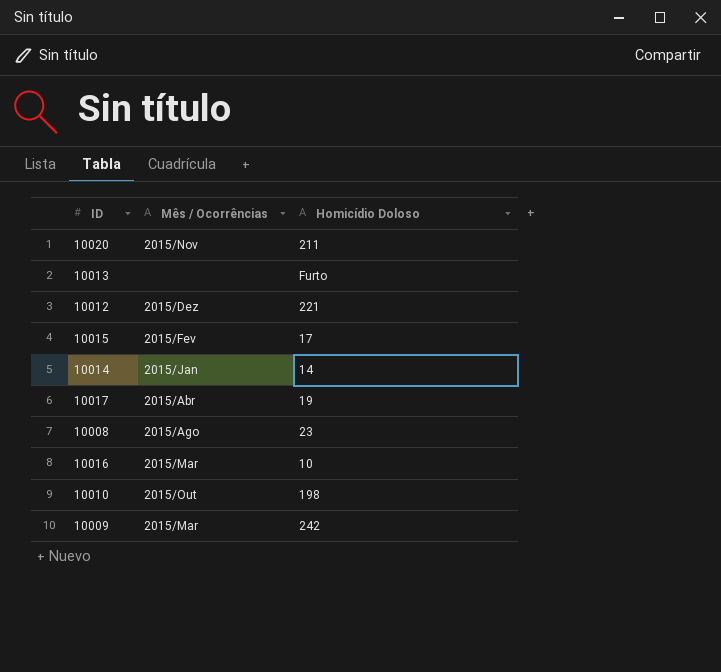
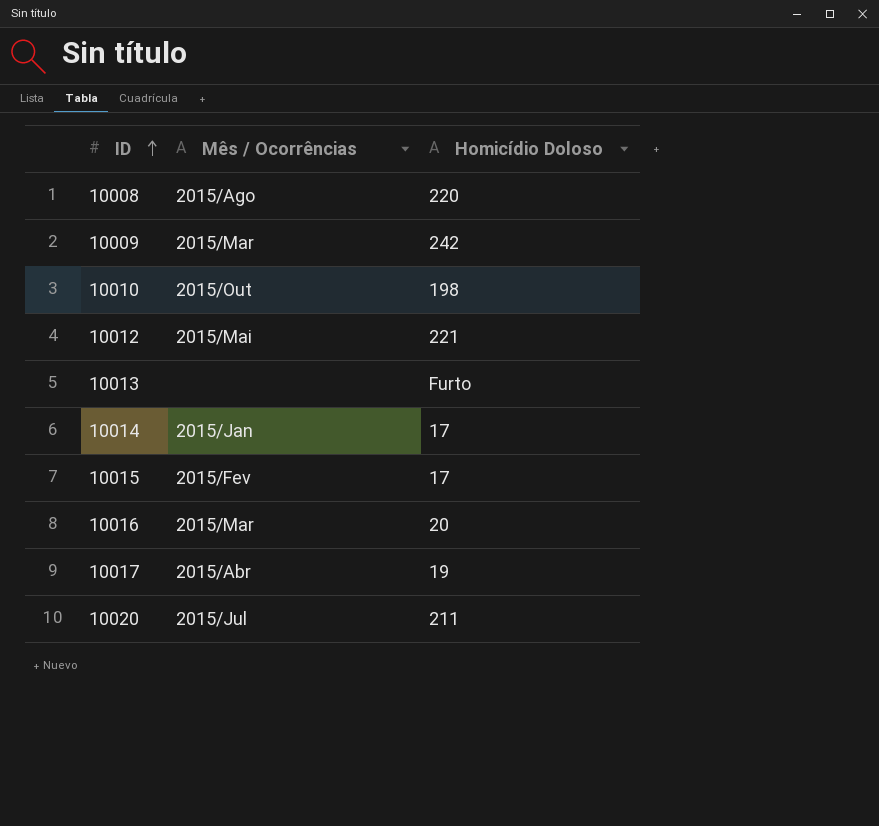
row order: none -> ID ascending
10008 | Homicídio Doloso: 23 -> 220
10012 | Mês / Ocorrências: 2015/Dez -> 2015/Mai
10014 | Homicídio Doloso: 14 -> 17
10016 | Homicídio Doloso: 10 -> 20
10020 | Mês / Ocorrências: 2015/Nov -> 2015/Jul

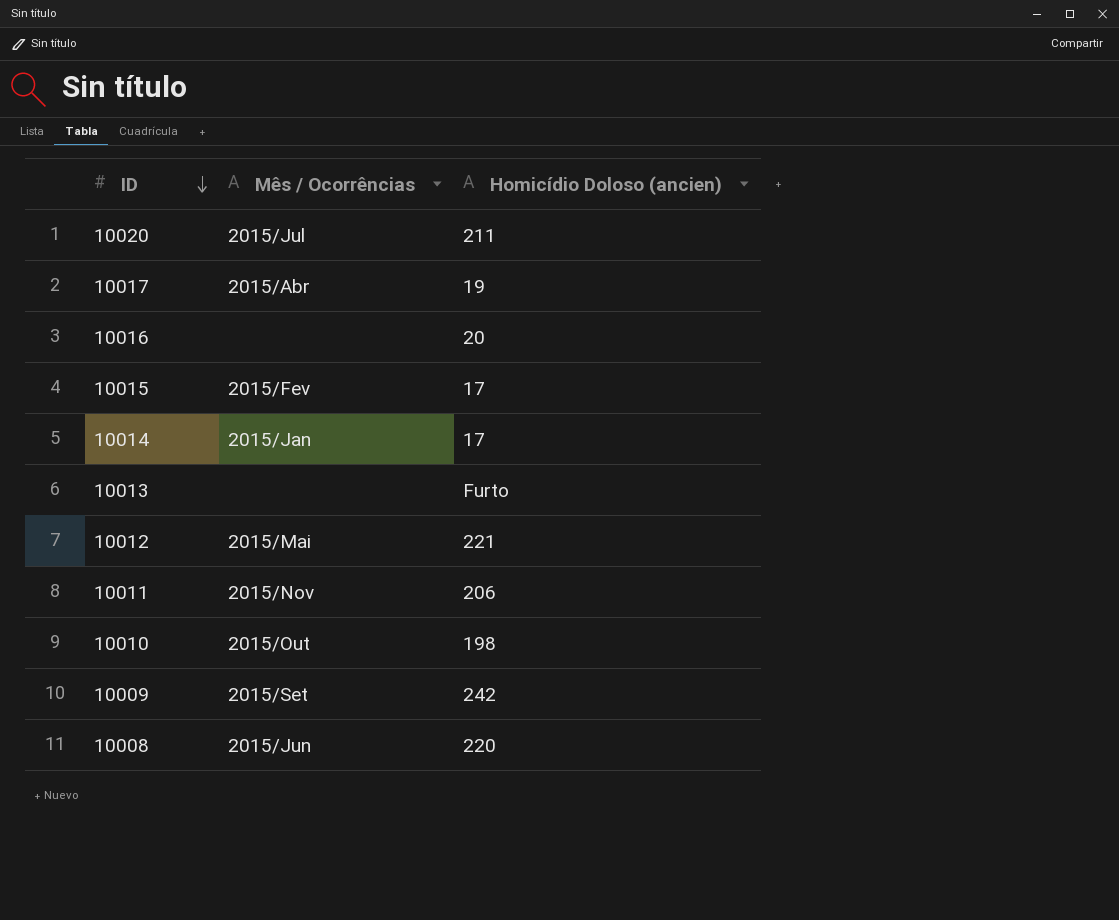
row order: ID ascending -> ID descending
column name: Homicídio Doloso -> Homicídio Doloso (ancien)
10016 | Mês / Ocorrências: 2015/Mar -> none
row 10011: none -> 2015/Nov | 206
10009 | Mês / Ocorrências: 2015/Mar -> 2015/Set
10008 | Mês / Ocorrências: 2015/Ago -> 2015/Jun

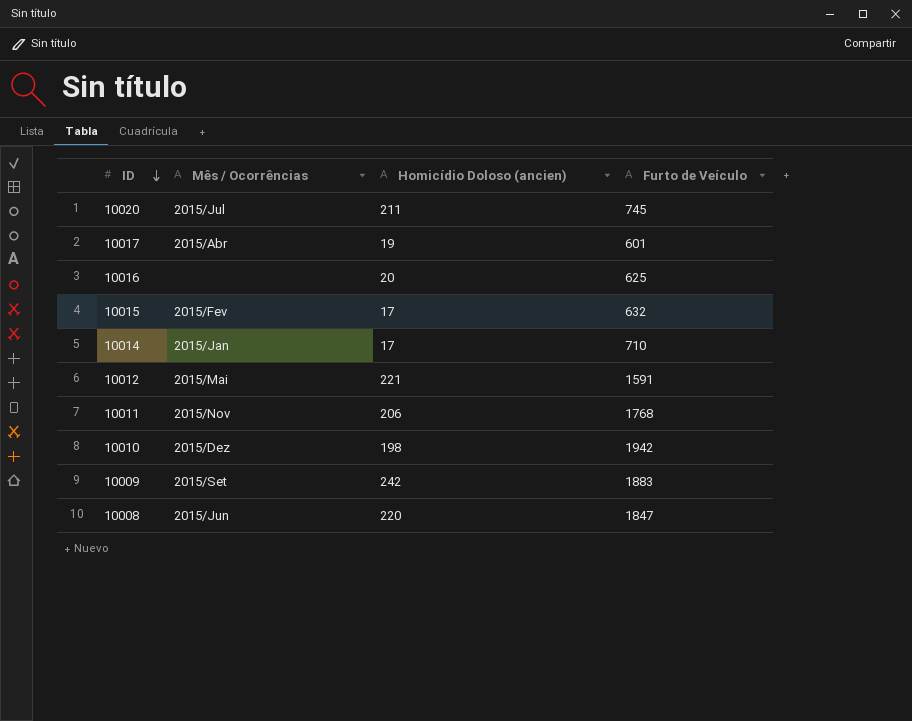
column Furto de Veículo | position: none -> 4
row 10013: none | Furto -> none
10010 | Mês / Ocorrências: 2015/Out -> 2015/Dez

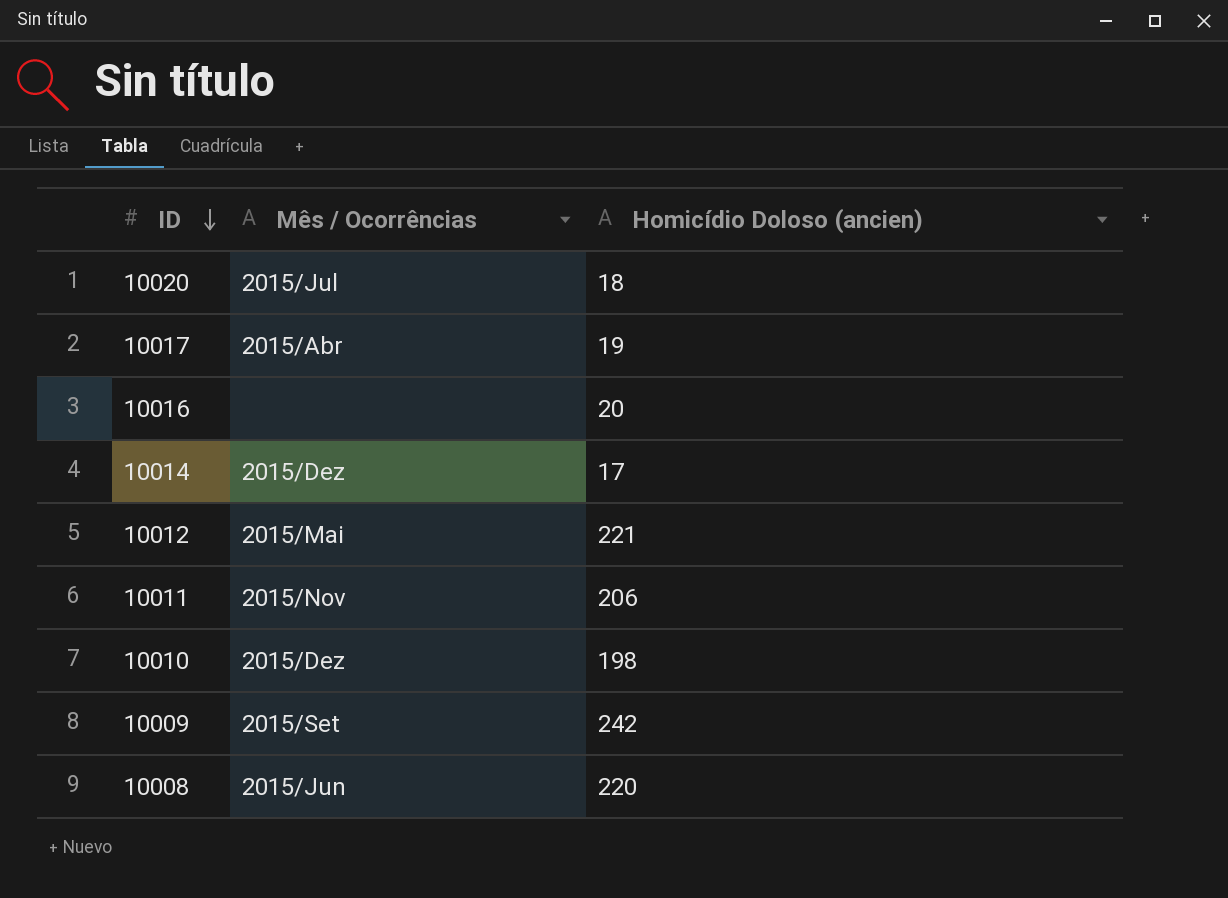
column Furto de Veículo | position: 4 -> none
row 10015: 2015/Fev | 17 | 632 -> none
10020 | Homicídio Doloso (ancien): 211 -> 18
10014 | Mês / Ocorrências: 2015/Jan -> 2015/Dez

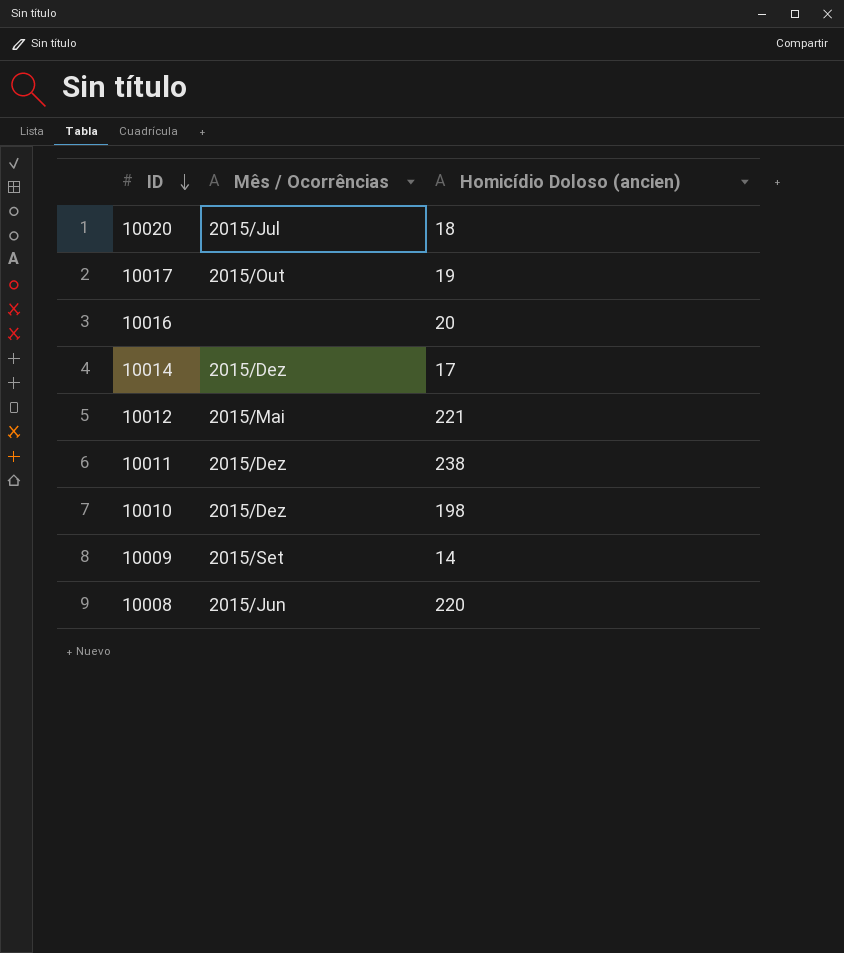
10017 | Mês / Ocorrências: 2015/Abr -> 2015/Out
10011 | Mês / Ocorrências: 2015/Nov -> 2015/Dez
10011 | Homicídio Doloso (ancien): 206 -> 238
10009 | Homicídio Doloso (ancien): 242 -> 14

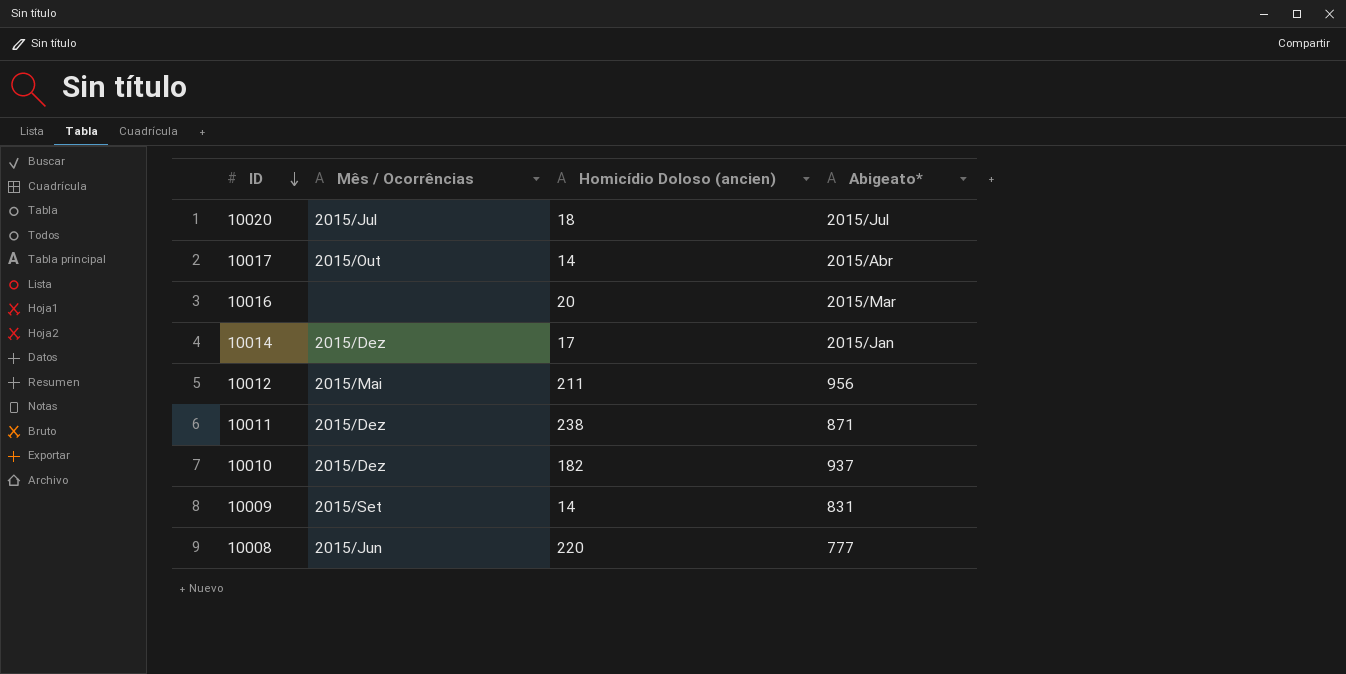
column Abigeato* | position: none -> 4
10017 | Homicídio Doloso (ancien): 19 -> 14
10012 | Homicídio Doloso (ancien): 221 -> 211
10010 | Homicídio Doloso (ancien): 198 -> 182

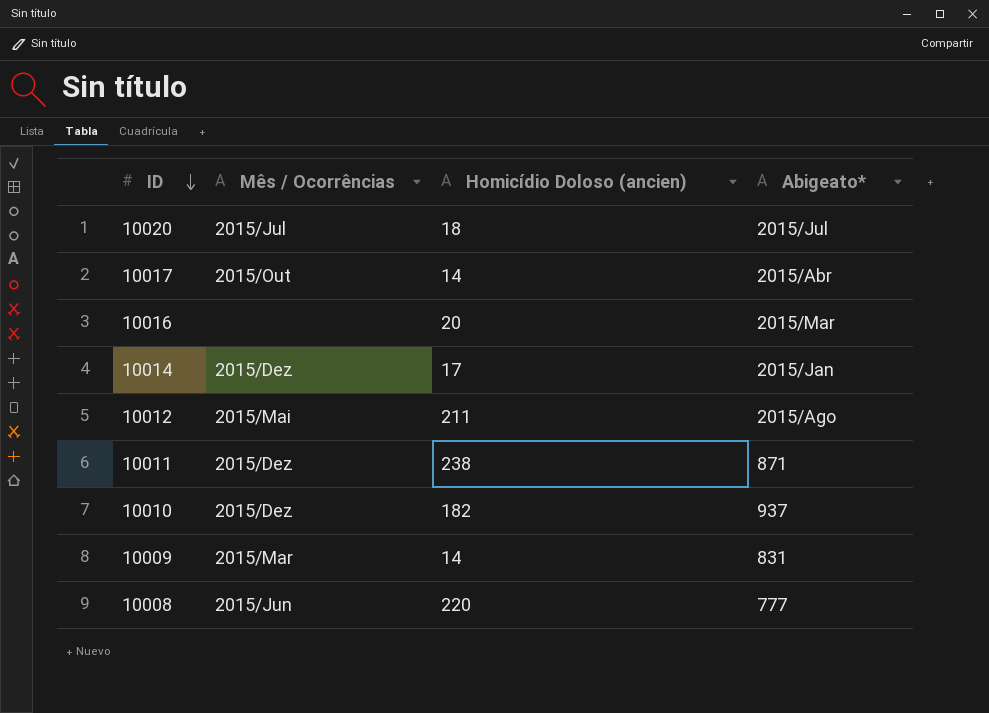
10012 | Abigeato*: 956 -> 2015/Ago
10009 | Mês / Ocorrências: 2015/Set -> 2015/Mar

